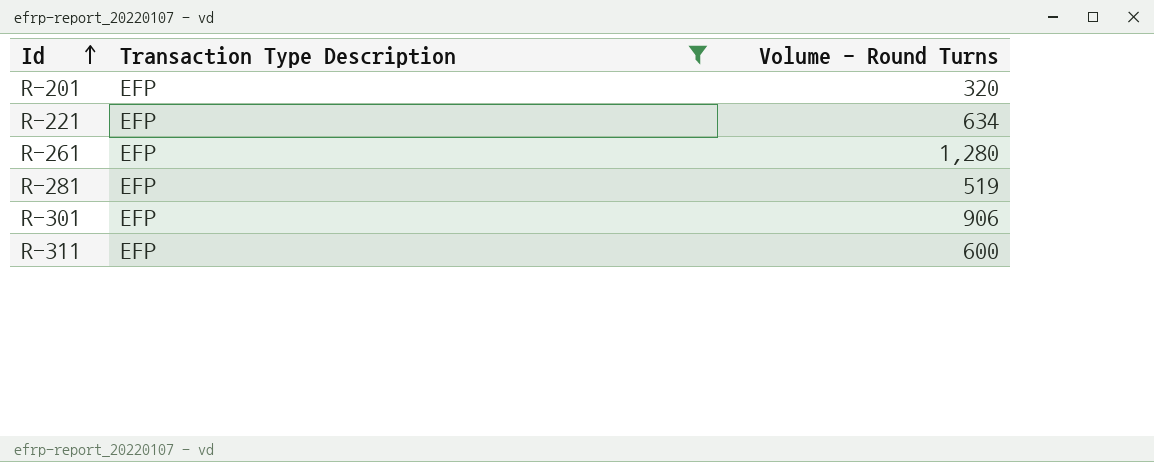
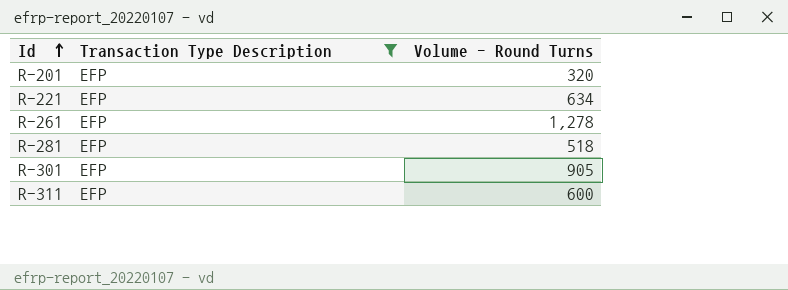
R-261 | Volume - Round Turns: 1,280 -> 1,278
R-281 | Volume - Round Turns: 519 -> 518
R-301 | Volume - Round Turns: 906 -> 905

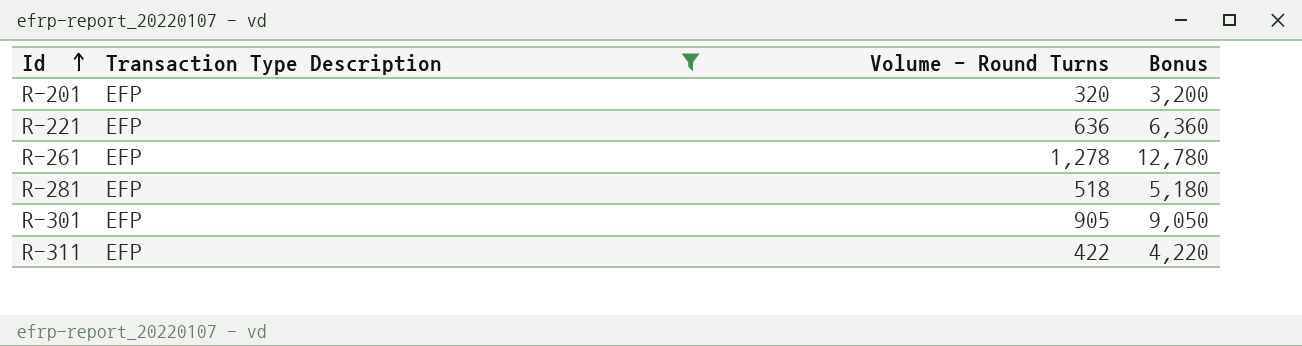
column Bonus | formula: none -> [Volume - Round Turns] * 10
R-221 | Volume - Round Turns: 634 -> 636
R-311 | Volume - Round Turns: 600 -> 422

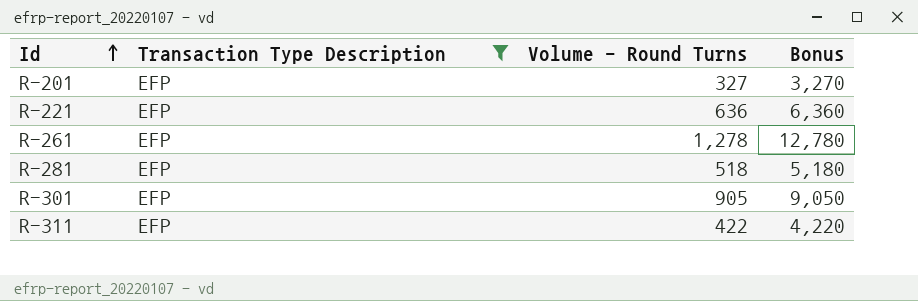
R-201 | Volume - Round Turns: 320 -> 327
R-201 | Bonus: 3,200 -> 3,270

